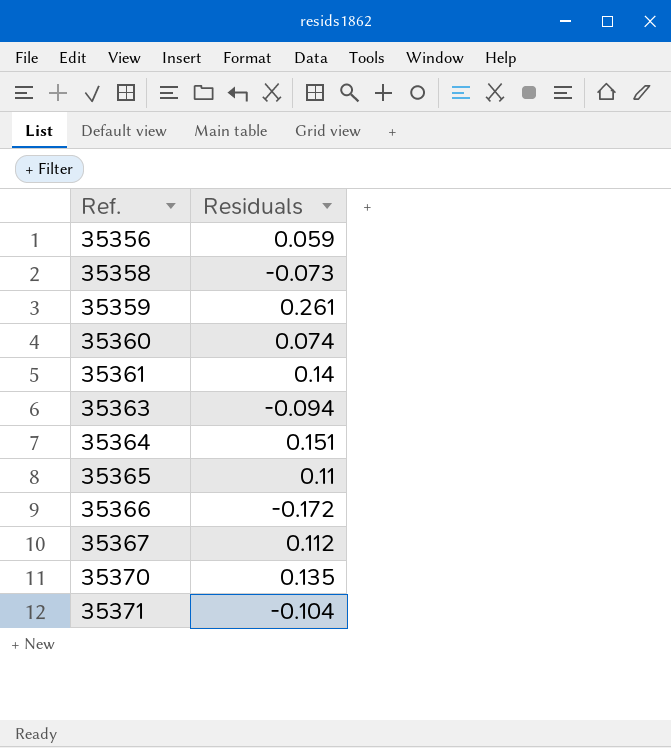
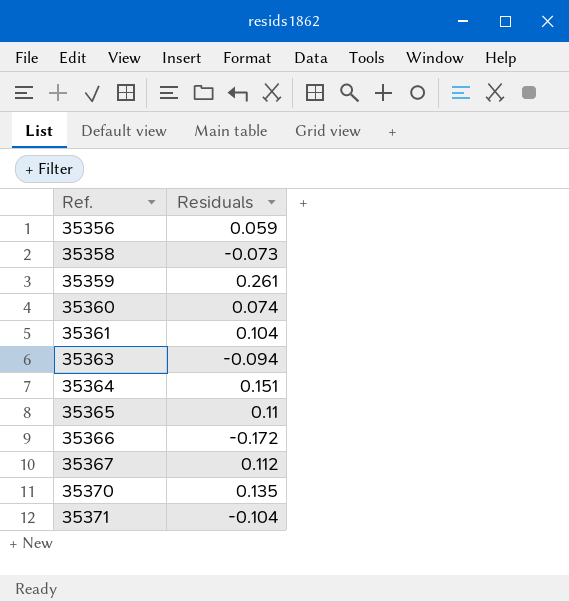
35361 | Residuals: 0.14 -> 0.104

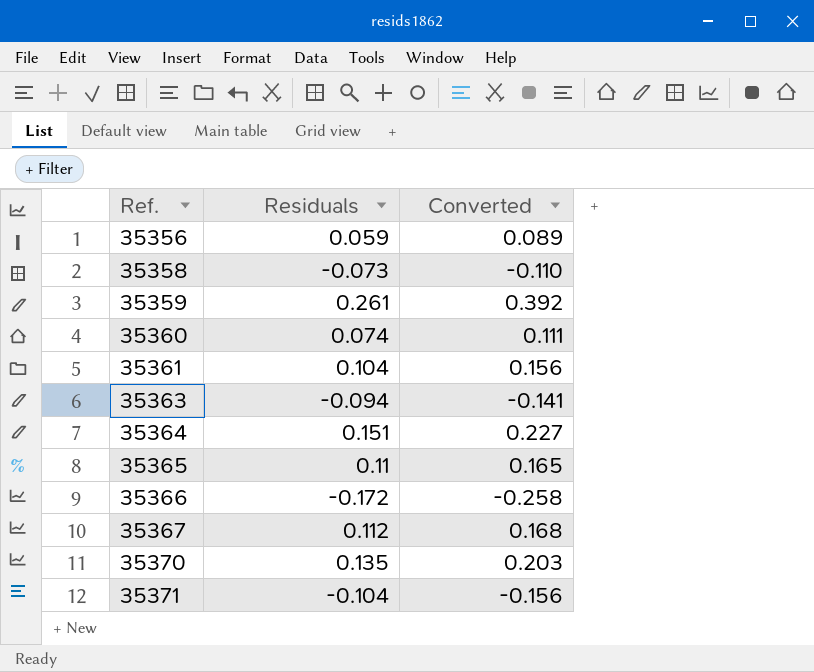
column Converted | formula: none -> [Residuals] * 1.5

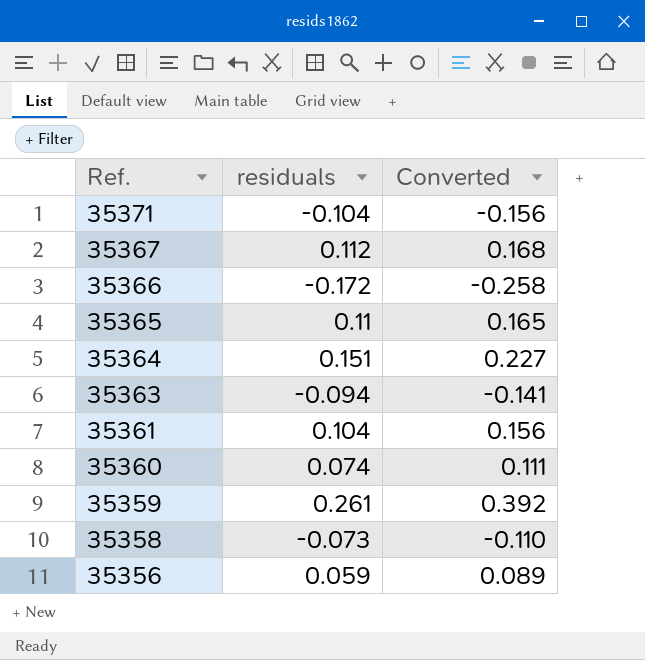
row order: Ref. ascending -> Ref. descending
column name: Residuals -> residuals
row 35370: 0.135 | 0.203 -> none

